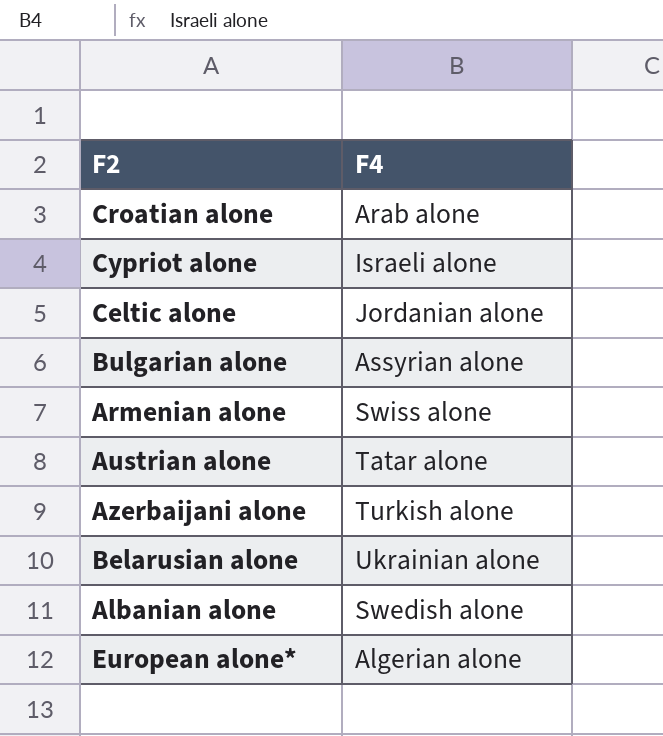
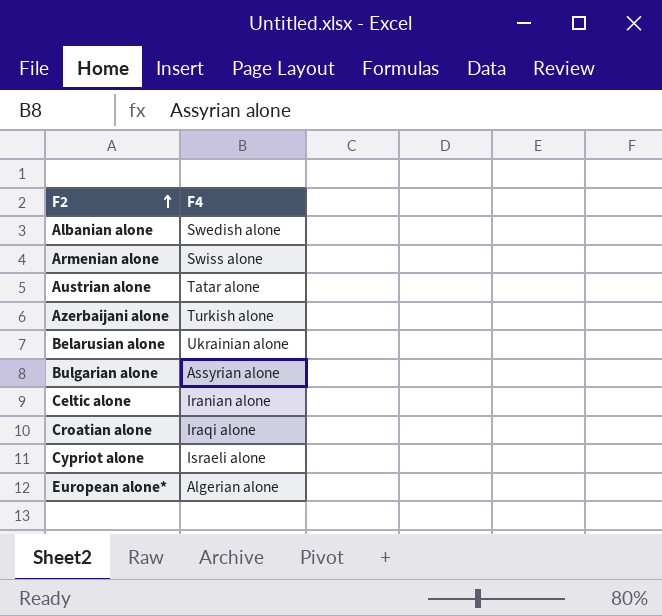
row order: none -> F2 ascending
Celtic alone | F4: Jordanian alone -> Iranian alone
Croatian alone | F4: Arab alone -> Iraqi alone

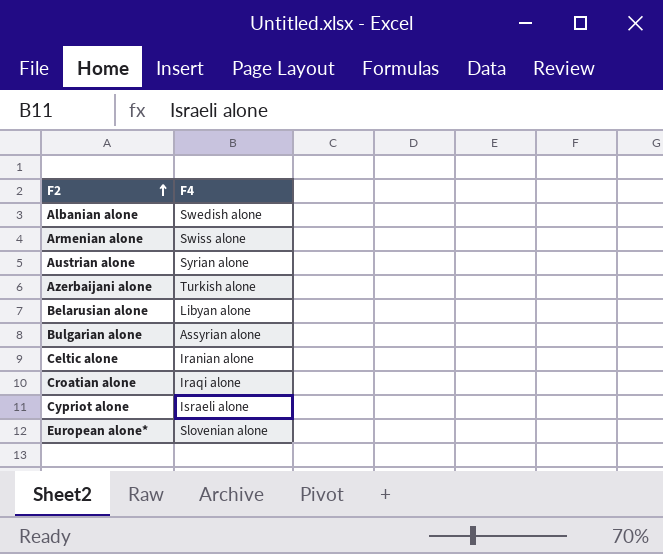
Austrian alone | F4: Tatar alone -> Syrian alone
Belarusian alone | F4: Ukrainian alone -> Libyan alone
European alone* | F4: Algerian alone -> Slovenian alone

